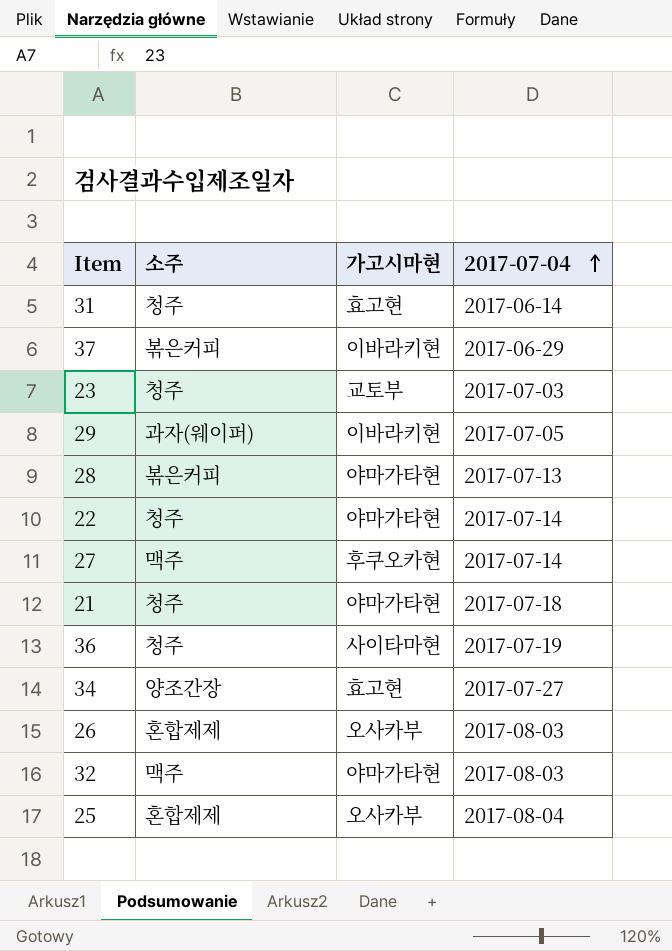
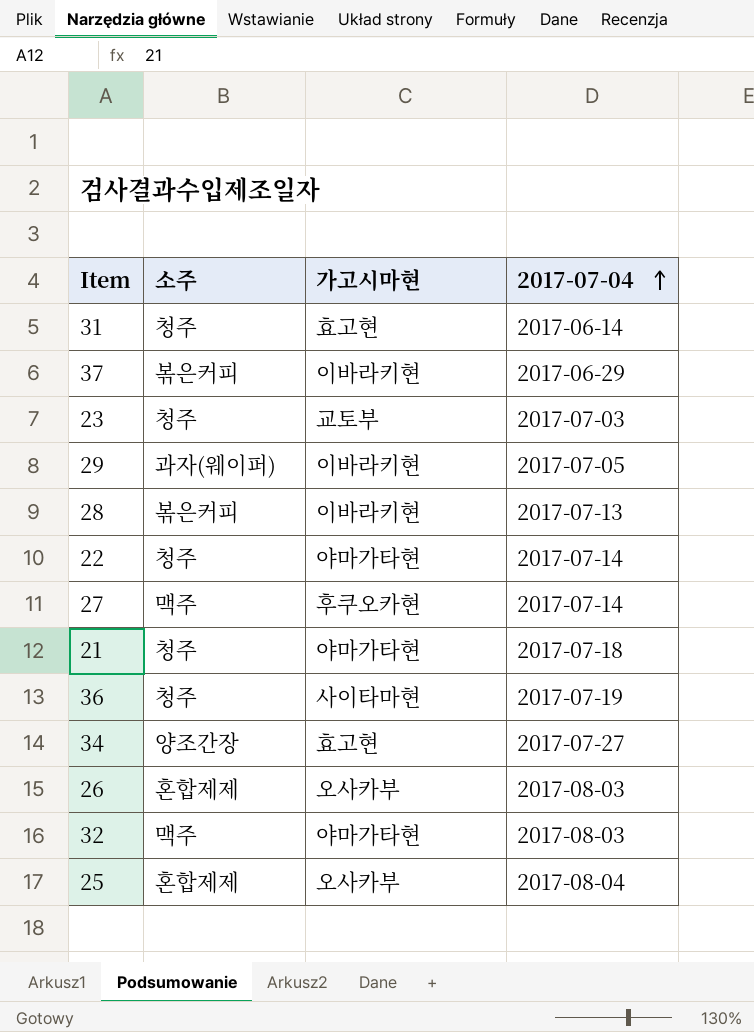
28 | 가고시마현: 야마가타현 -> 이바라키현

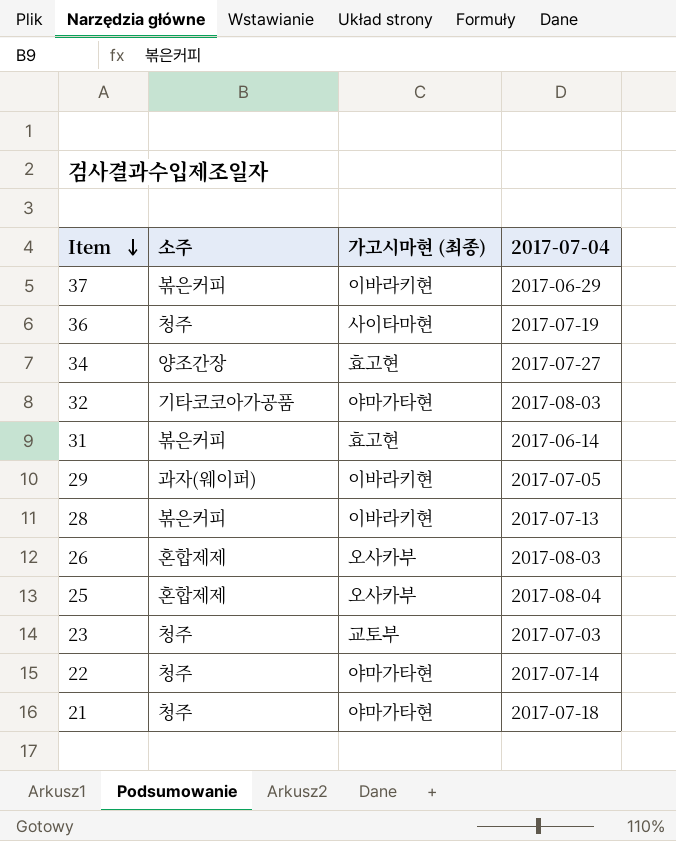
row order: 2017-07-04 ascending -> Item descending
column name: 가고시마현 -> 가고시마현 (최종)
row 27: 맥주 | 후쿠오카현 | 2017-07-14 -> none
32 | 소주: 맥주 -> 기타코코아가공품
31 | 소주: 청주 -> 볶은커피

